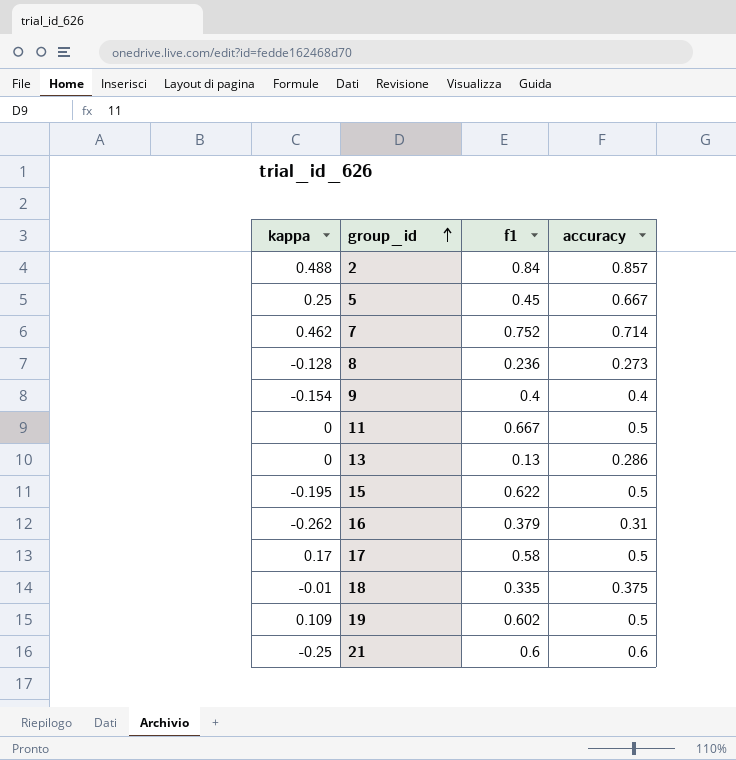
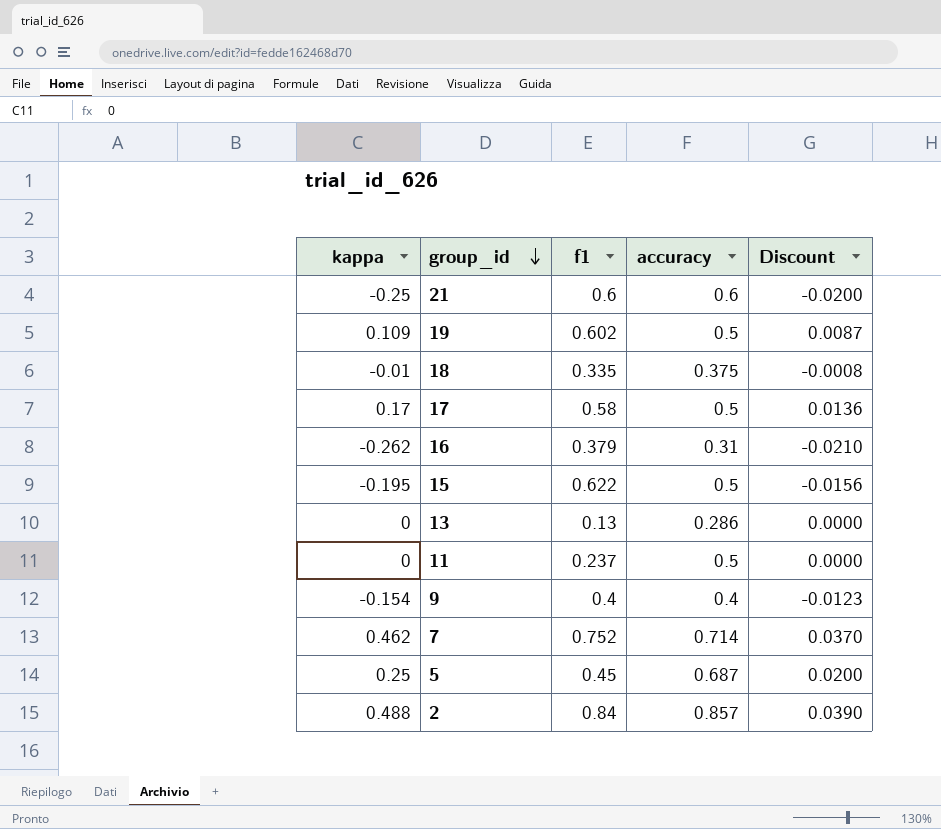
row order: group_id ascending -> group_id descending
column Discount | formula: none -> [kappa] * 0.08
row 8: -0.128 | 0.236 | 0.273 -> none
11 | f1: 0.667 -> 0.237
5 | accuracy: 0.667 -> 0.687

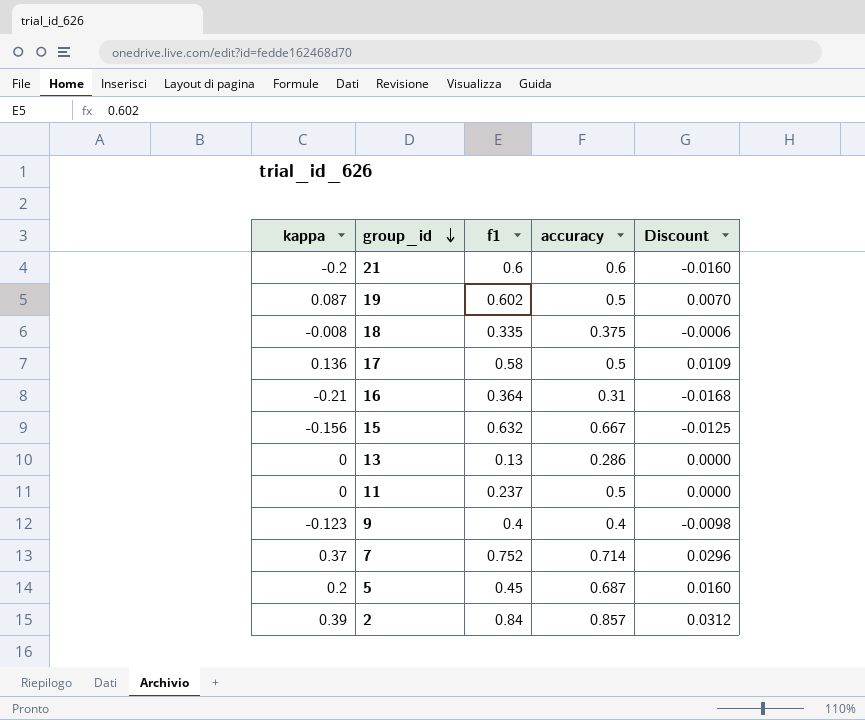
21 | kappa: -0.25 -> -0.2
21 | Discount: -0.0200 -> -0.0160
19 | kappa: 0.109 -> 0.087
19 | Discount: 0.0087 -> 0.0070
18 | kappa: -0.01 -> -0.008
18 | Discount: -0.0008 -> -0.0006
17 | kappa: 0.17 -> 0.136
17 | Discount: 0.0136 -> 0.0109
16 | kappa: -0.262 -> -0.21
16 | f1: 0.379 -> 0.364
16 | Discount: -0.0210 -> -0.0168
15 | kappa: -0.195 -> -0.156
15 | f1: 0.622 -> 0.632
15 | accuracy: 0.5 -> 0.667
15 | Discount: -0.0156 -> -0.0125
9 | kappa: -0.154 -> -0.123
9 | Discount: -0.0123 -> -0.0098
7 | kappa: 0.462 -> 0.37
7 | Discount: 0.0370 -> 0.0296
5 | kappa: 0.25 -> 0.2
5 | Discount: 0.0200 -> 0.0160
2 | kappa: 0.488 -> 0.39
2 | Discount: 0.0390 -> 0.0312

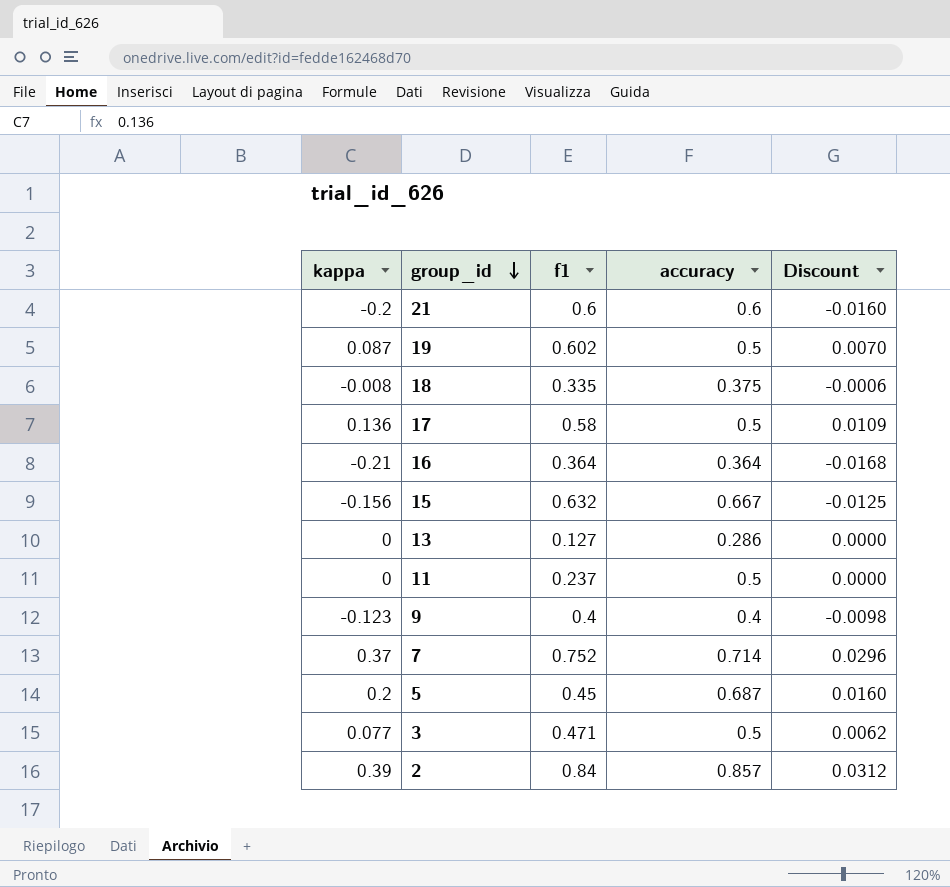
16 | accuracy: 0.31 -> 0.364
13 | f1: 0.13 -> 0.127
row 3: none -> 0.077 | 0.471 | 0.5 | 0.0062

